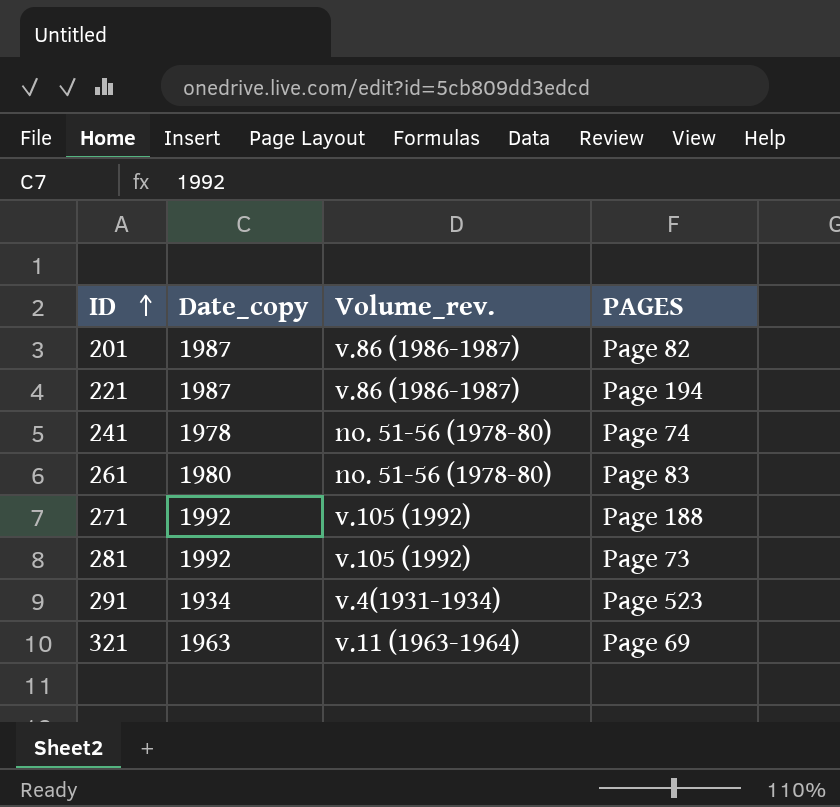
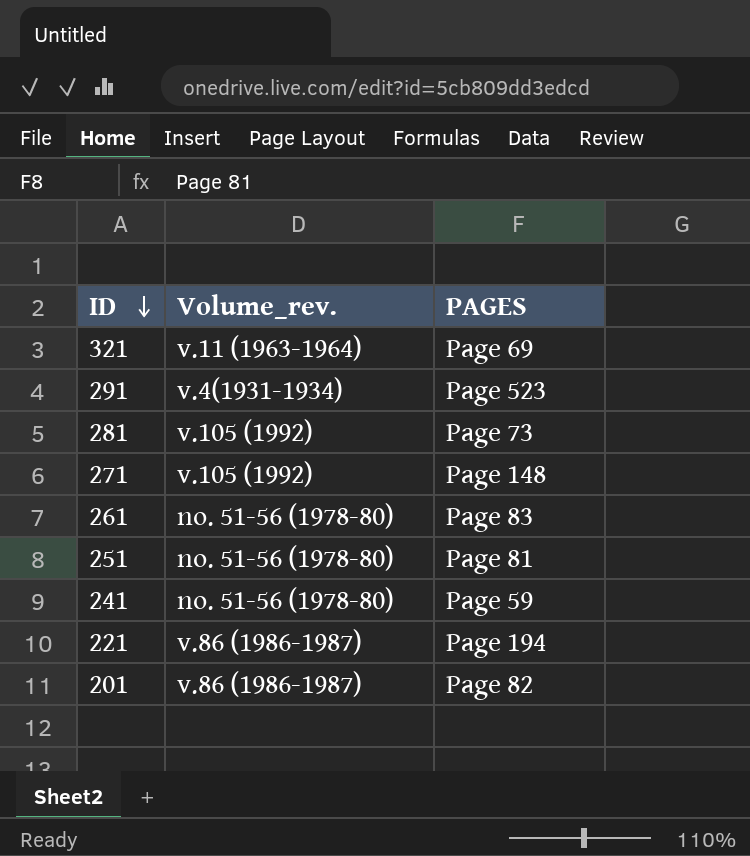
row order: ID ascending -> ID descending
column Date_copy | position: 2 -> none
271 | PAGES: Page 188 -> Page 148
row 251: none -> no. 51-56 (1978-80) | Page 81
241 | PAGES: Page 74 -> Page 59

